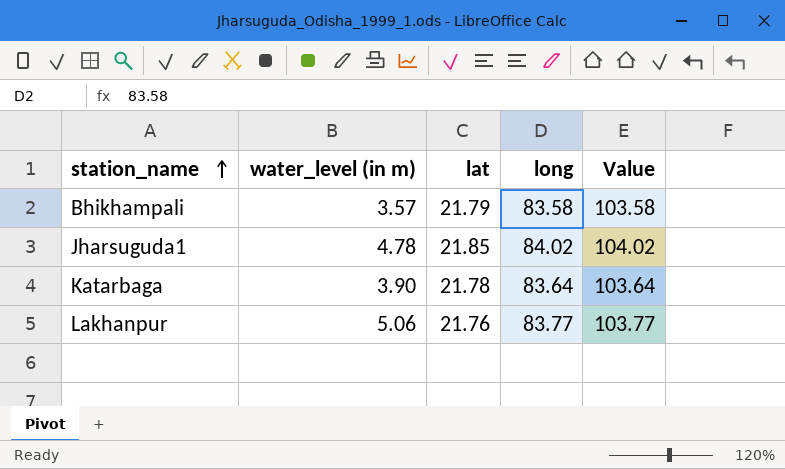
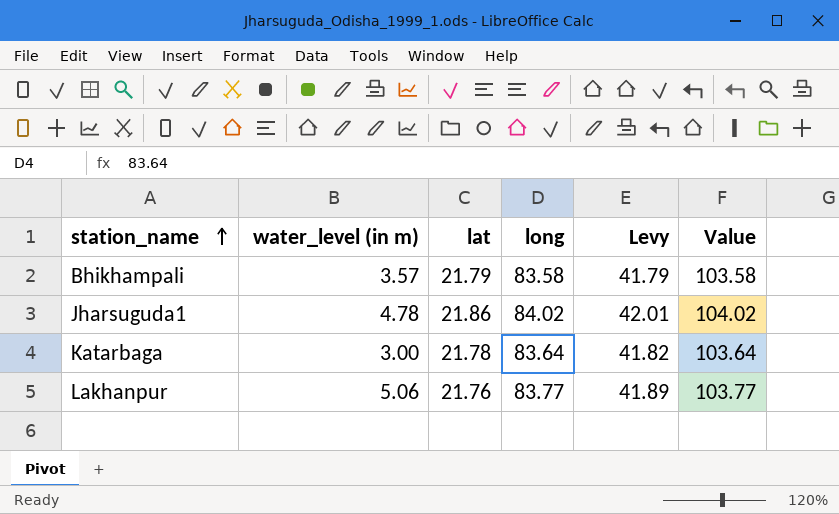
column Levy | formula: none -> [long] * 0.5
Jharsuguda1 | lat: 21.85 -> 21.86
Katarbaga | water_level (in m): 3.90 -> 3.00

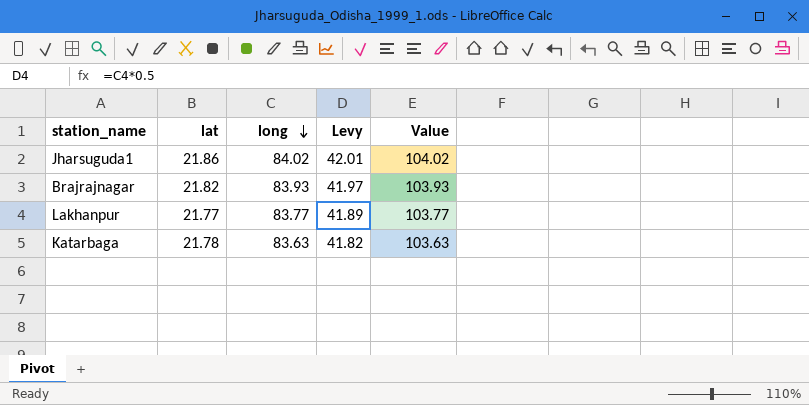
row order: station_name ascending -> long descending
column water_level (in m) | position: 2 -> none
row Bhikhampali: 3.57 | 21.79 | 83.58 | 41.79 | 103.58 -> none
row Brajrajnagar: none -> 21.82 | 83.93 | 41.97 | 103.93
Lakhanpur | lat: 21.76 -> 21.77
Katarbaga | long: 83.64 -> 83.63
Katarbaga | Value: 103.64 -> 103.63

